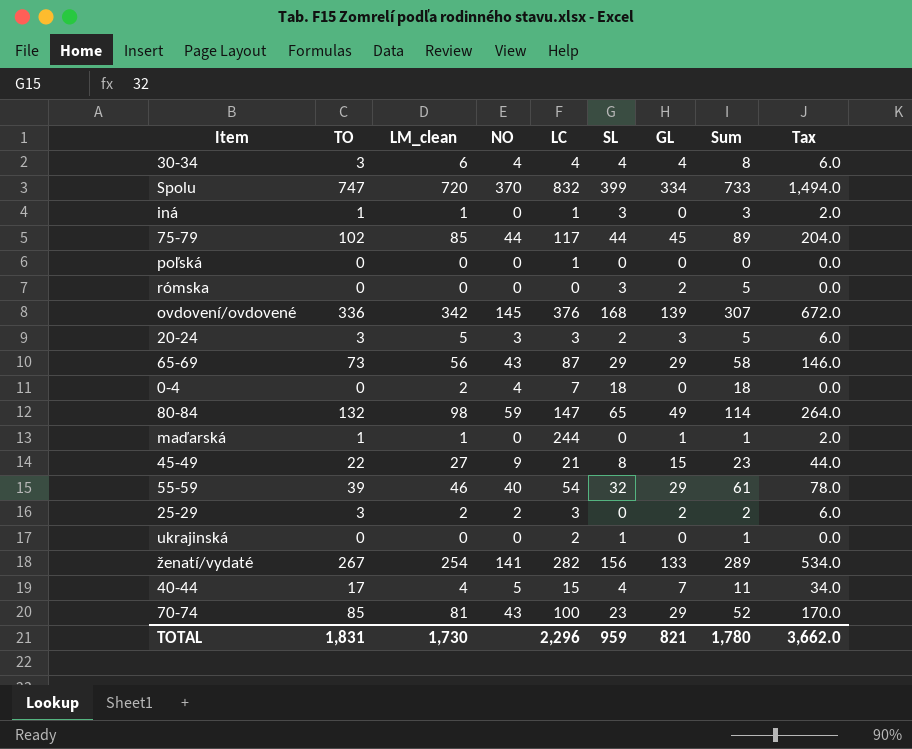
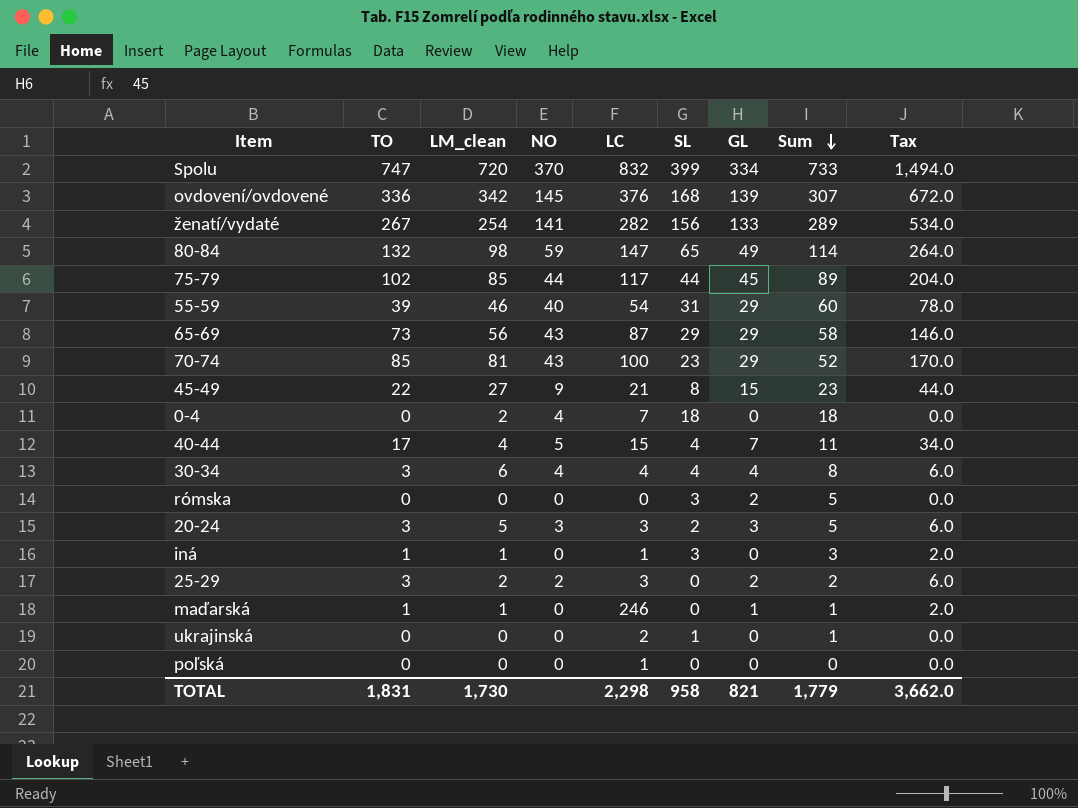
row order: none -> Sum descending
55-59 | SL: 32 -> 31
55-59 | Sum: 61 -> 60
maďarská | LC: 244 -> 246
TOTAL | LC: 2,296 -> 2,298
TOTAL | SL: 959 -> 958
TOTAL | Sum: 1,780 -> 1,779

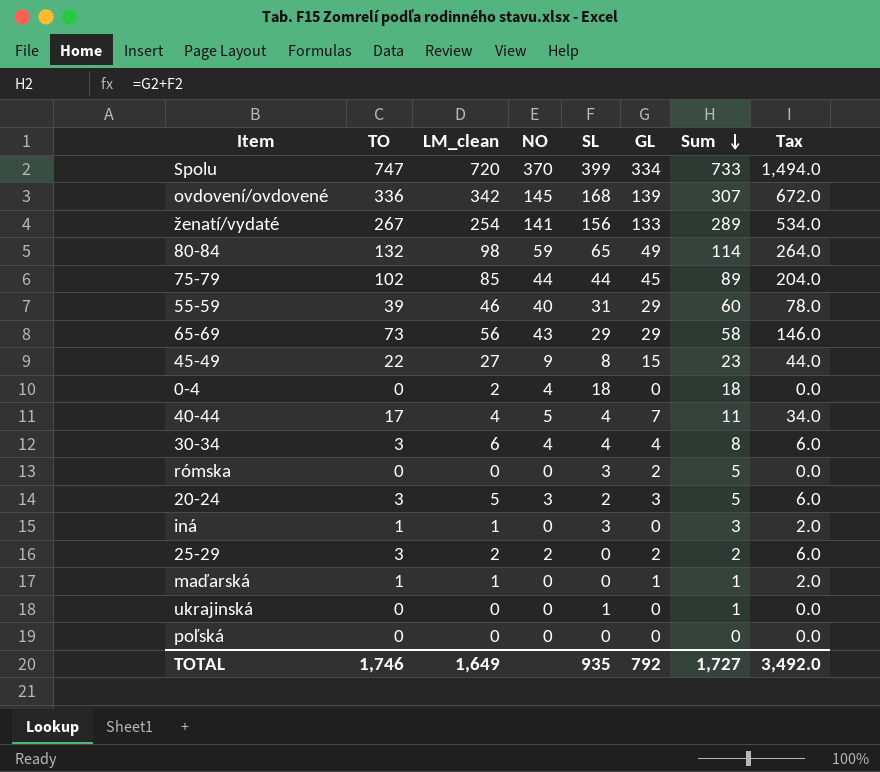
column LC | position: 5 -> none
row 70-74: 85 | 81 | 43 | 100 | 23 | 29 | 52 | 170.0 -> none
TOTAL | TO: 1,831 -> 1,746
TOTAL | LM_clean: 1,730 -> 1,649
TOTAL | SL: 958 -> 935
TOTAL | GL: 821 -> 792
TOTAL | Sum: 1,779 -> 1,727
TOTAL | Tax: 3,662.0 -> 3,492.0

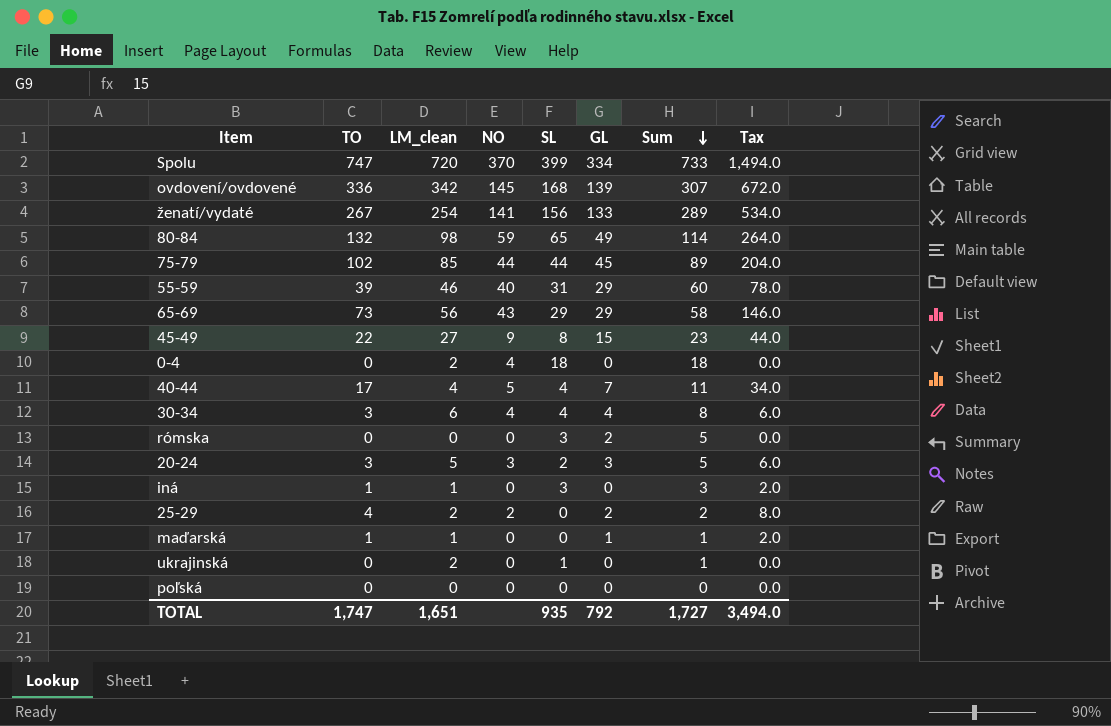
25-29 | TO: 3 -> 4
25-29 | Tax: 6.0 -> 8.0
ukrajinská | LM_clean: 0 -> 2
TOTAL | TO: 1,746 -> 1,747
TOTAL | LM_clean: 1,649 -> 1,651
TOTAL | Tax: 3,492.0 -> 3,494.0

